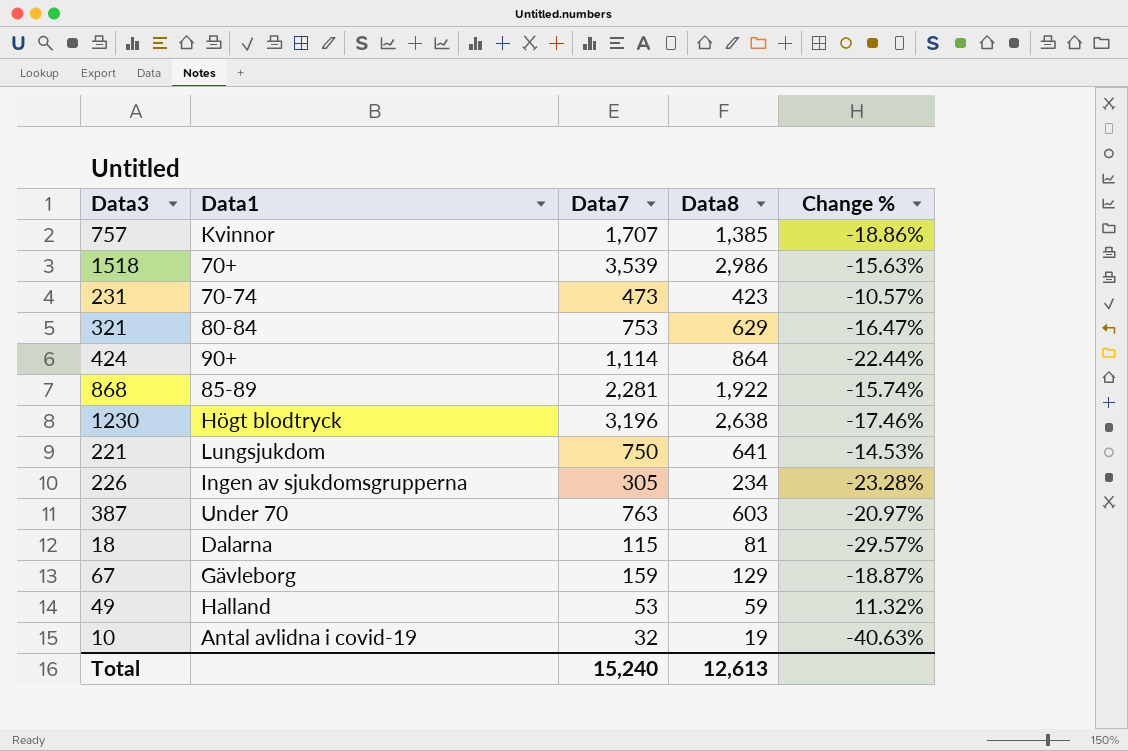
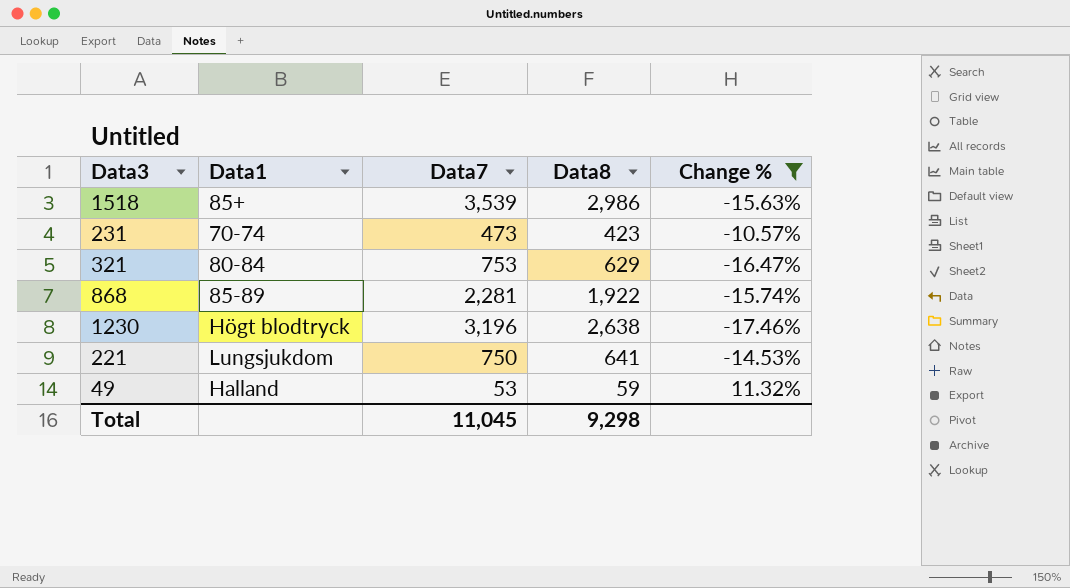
filter: none -> Change % >= -17.46%
1518 | Data1: 70+ -> 85+
Total | Data7: 15,240 -> 11,045
Total | Data8: 12,613 -> 9,298

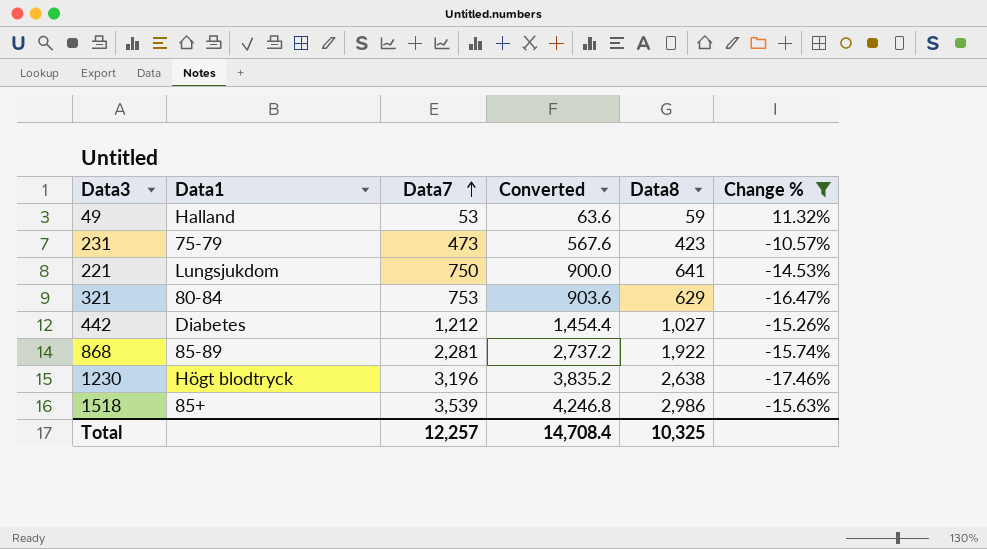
row order: none -> Data7 ascending
column Converted | formula: none -> [Data7] * 1.2
231 | Data1: 70-74 -> 75-79
row 442: none -> Diabetes | 1,212 | 1,454.4 | 1,027 | -15.26%
Total | Data7: 11,045 -> 12,257
Total | Data8: 9,298 -> 10,325

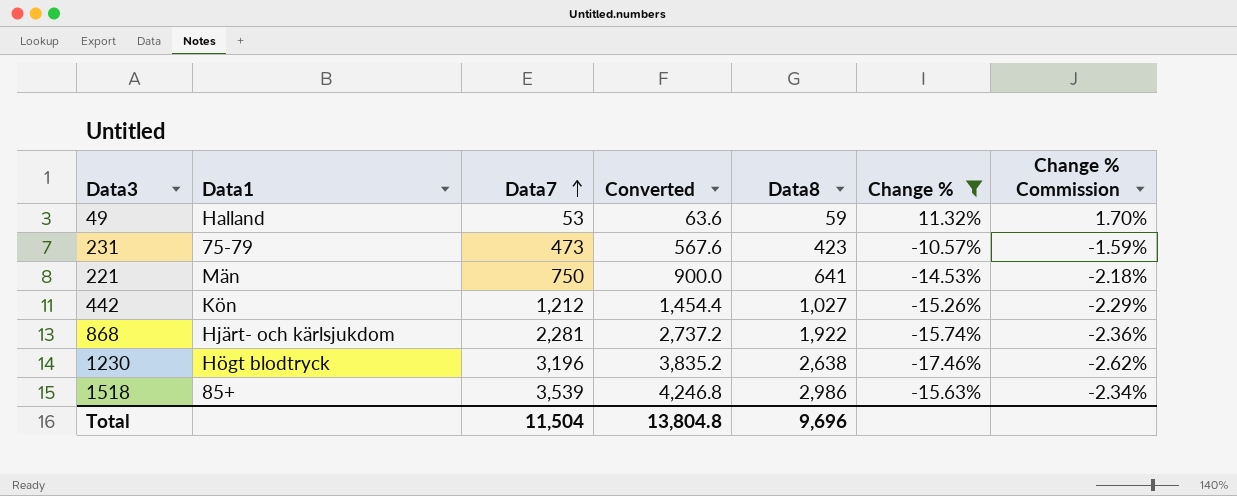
column Change % Commission | formula: none -> [Change %] * 0.15
row 321: 80-84 | 753 | 903.6 | 629 | -16.47% -> none
221 | Data1: Lungsjukdom -> Män
442 | Data1: Diabetes -> Kön
868 | Data1: 85-89 -> Hjärt- och kärlsjukdom
Total | Data7: 12,257 -> 11,504
Total | Converted: 14,708.4 -> 13,804.8
Total | Data8: 10,325 -> 9,696

